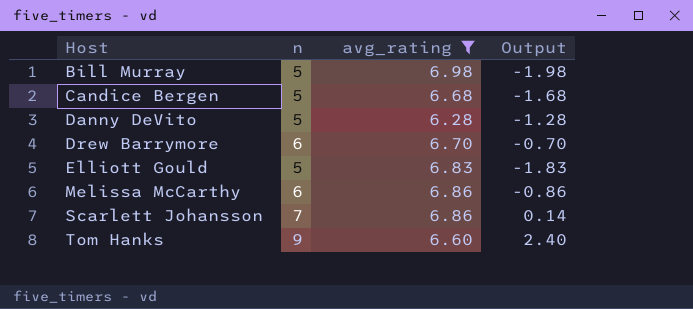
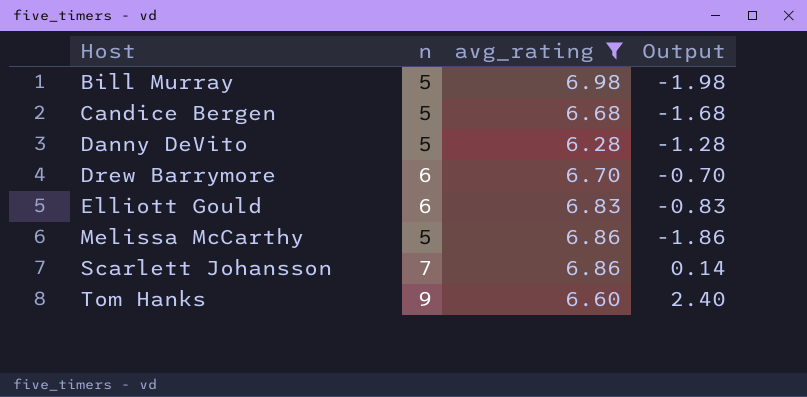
Elliott Gould | n: 5 -> 6
Elliott Gould | Output: -1.83 -> -0.83
Melissa McCarthy | n: 6 -> 5
Melissa McCarthy | Output: -0.86 -> -1.86

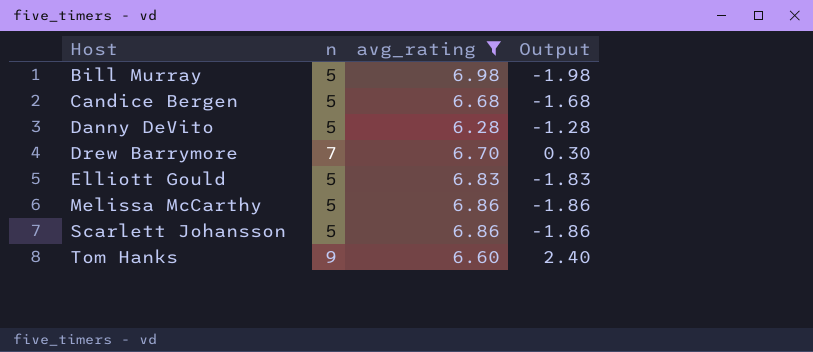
Drew Barrymore | n: 6 -> 7
Drew Barrymore | Output: -0.70 -> 0.30
Elliott Gould | n: 6 -> 5
Elliott Gould | Output: -0.83 -> -1.83
Scarlett Johansson | n: 7 -> 5
Scarlett Johansson | Output: 0.14 -> -1.86

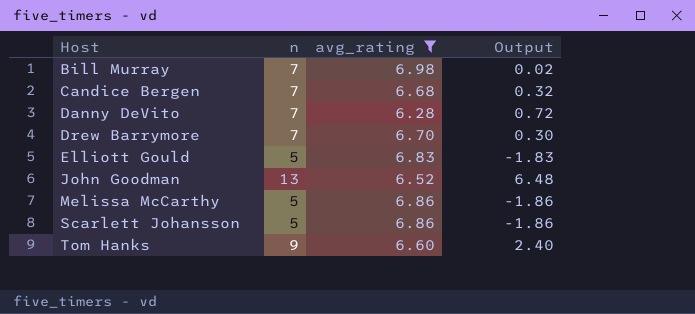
Bill Murray | n: 5 -> 7
Bill Murray | Output: -1.98 -> 0.02
Candice Bergen | n: 5 -> 7
Candice Bergen | Output: -1.68 -> 0.32
Danny DeVito | n: 5 -> 7
Danny DeVito | Output: -1.28 -> 0.72
row John Goodman: none -> 13 | 6.52 | 6.48

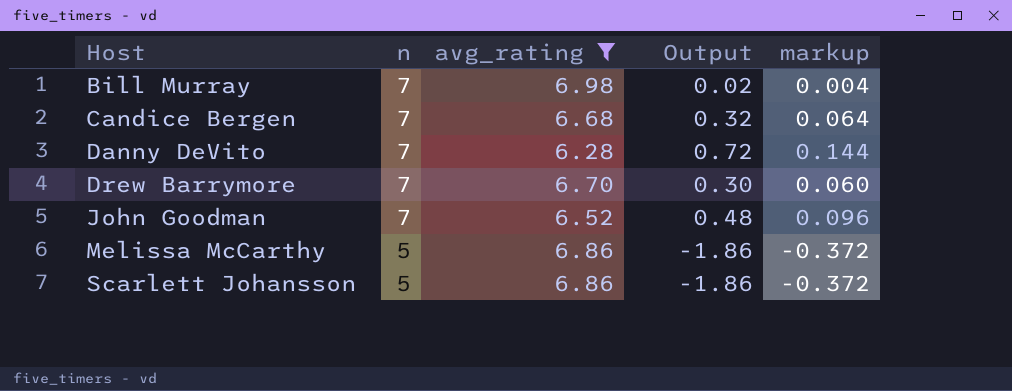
column markup | formula: none -> [Output] * 0.2
row Elliott Gould: 5 | 6.83 | -1.83 -> none
row Tom Hanks: 9 | 6.60 | 2.40 -> none
John Goodman | n: 13 -> 7
John Goodman | Output: 6.48 -> 0.48

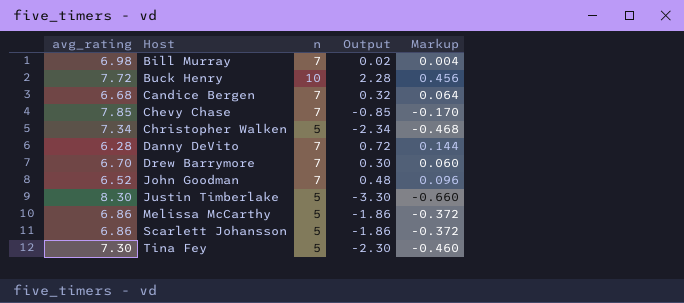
filter: avg_rating <= 6.98 -> none
column avg_rating | position: 3 -> 1
column name: markup -> Markup

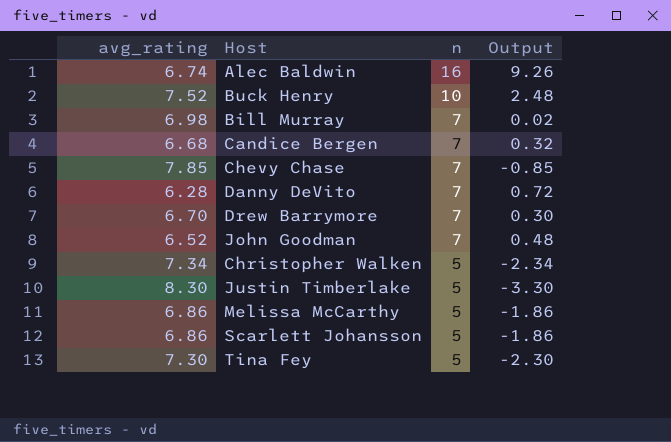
row order: Host ascending -> n descending
column Markup | formula: [Output] * 0.2 -> none
row Alec Baldwin: none -> 6.74 | 16 | 9.26
Buck Henry | avg_rating: 7.72 -> 7.52
Buck Henry | Output: 2.28 -> 2.48

